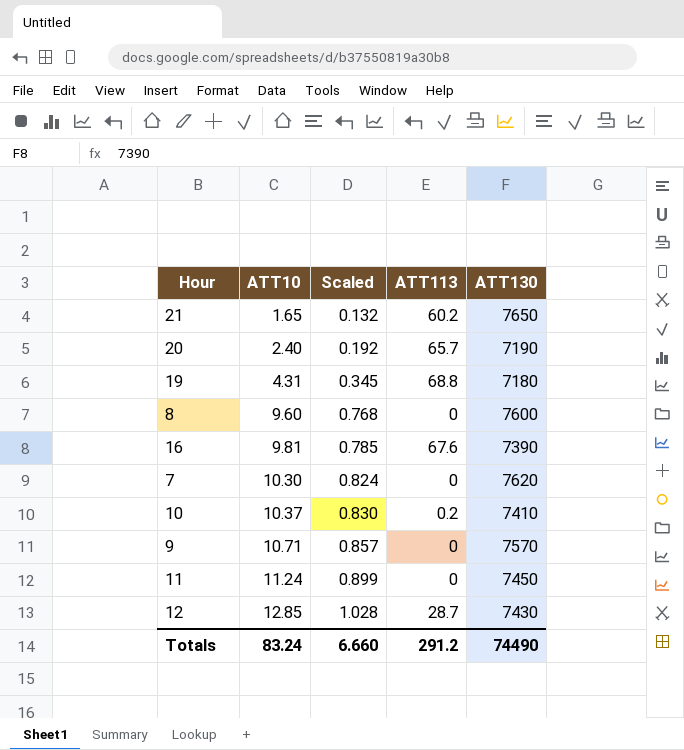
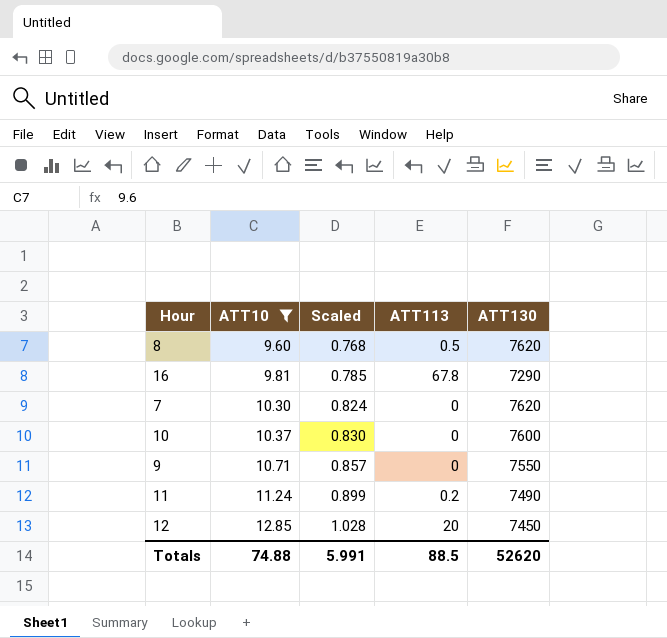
filter: none -> ATT10 >= 9.60
8 | ATT113: 0 -> 0.5
8 | ATT130: 7600 -> 7620
16 | ATT113: 67.6 -> 67.8
16 | ATT130: 7390 -> 7290
10 | ATT113: 0.2 -> 0
10 | ATT130: 7410 -> 7600
9 | ATT130: 7570 -> 7550
11 | ATT113: 0 -> 0.2
11 | ATT130: 7450 -> 7490
12 | ATT113: 28.7 -> 20
12 | ATT130: 7430 -> 7450
Totals | ATT10: 83.24 -> 74.88
Totals | Scaled: 6.660 -> 5.991
Totals | ATT113: 291.2 -> 88.5
Totals | ATT130: 74490 -> 52620

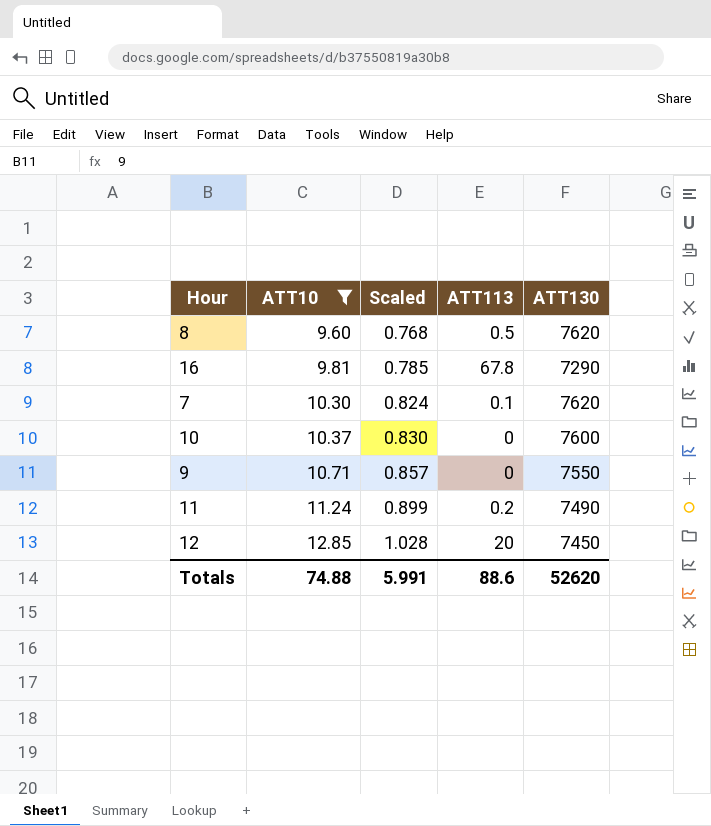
7 | ATT113: 0 -> 0.1
Totals | ATT113: 88.5 -> 88.6

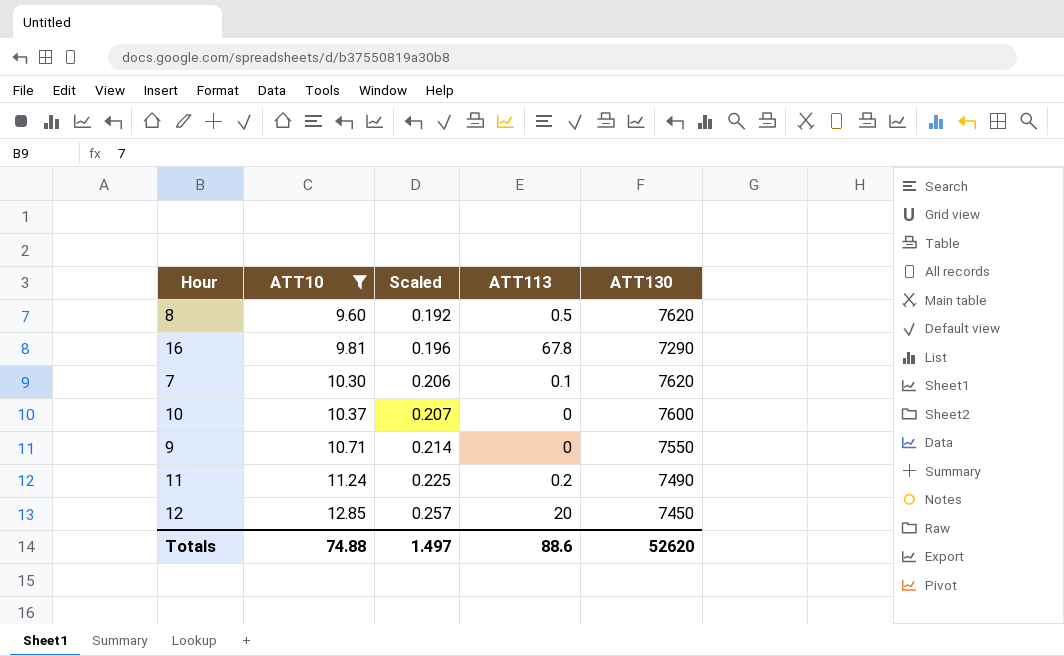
column Scaled | formula: [ATT10] * 0.08 -> [ATT10] * 0.02
Totals | Scaled: 5.991 -> 1.497

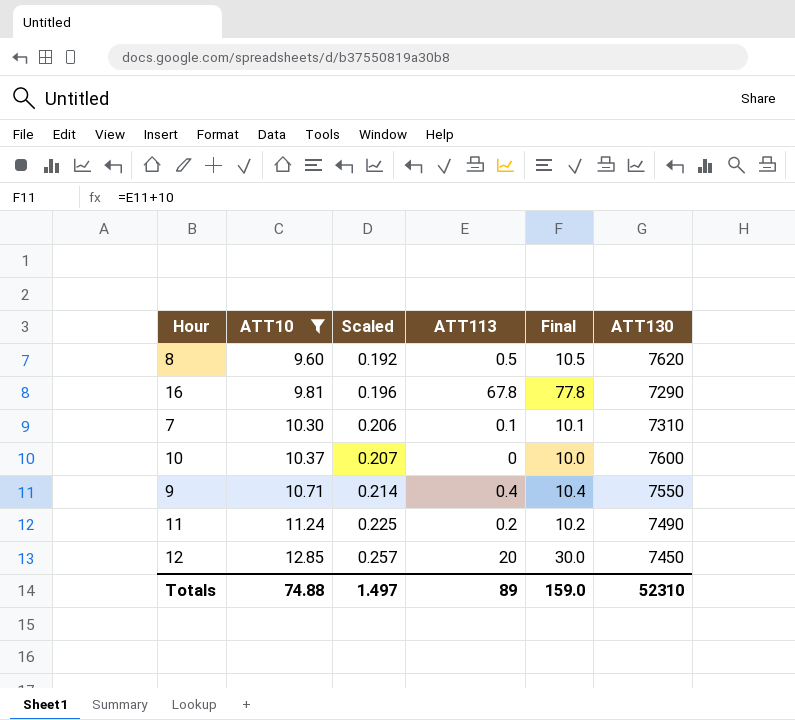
column Final | formula: none -> [ATT113] + 10
7 | ATT130: 7620 -> 7310
9 | ATT113: 0 -> 0.4
Totals | ATT113: 88.6 -> 89
Totals | ATT130: 52620 -> 52310

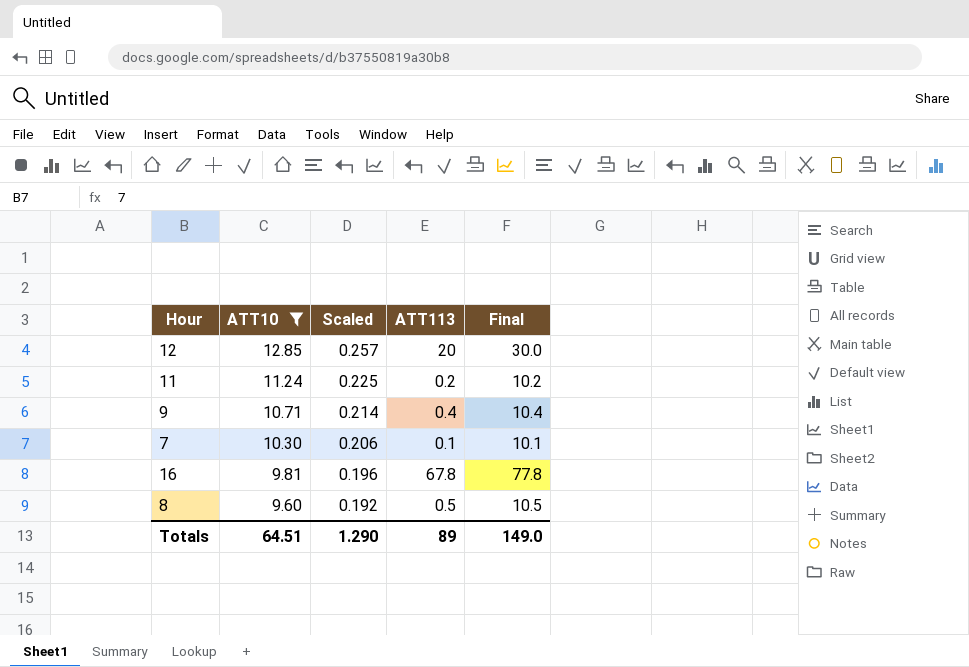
row order: ATT10 ascending -> ATT10 descending
column ATT130 | position: 6 -> none
row 10: 10.37 | 0.207 | 0 | 10.0 | 7600 -> none
Totals | ATT10: 74.88 -> 64.51
Totals | Scaled: 1.497 -> 1.290
Totals | Final: 159.0 -> 149.0

